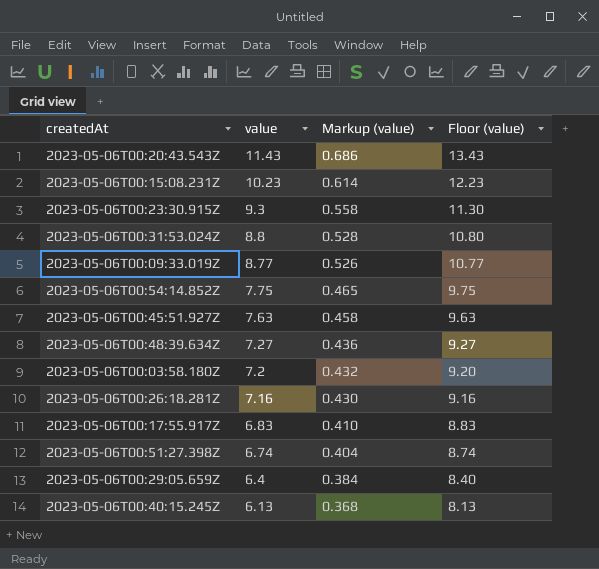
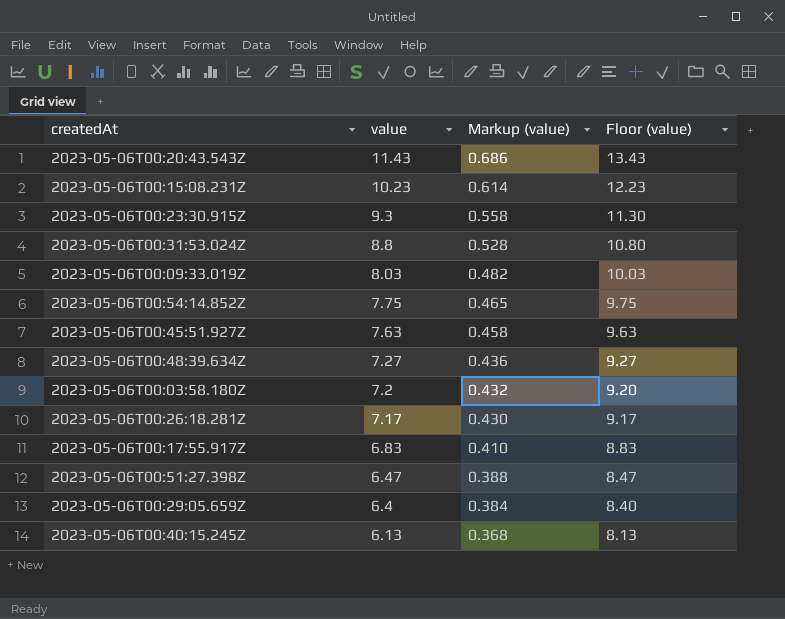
2023-05-06T00:09:33.019Z | value: 8.77 -> 8.03
2023-05-06T00:09:33.019Z | Markup (value): 0.526 -> 0.482
2023-05-06T00:09:33.019Z | Floor (value): 10.77 -> 10.03
2023-05-06T00:26:18.281Z | value: 7.16 -> 7.17
2023-05-06T00:26:18.281Z | Floor (value): 9.16 -> 9.17
2023-05-06T00:51:27.398Z | value: 6.74 -> 6.47
2023-05-06T00:51:27.398Z | Markup (value): 0.404 -> 0.388
2023-05-06T00:51:27.398Z | Floor (value): 8.74 -> 8.47

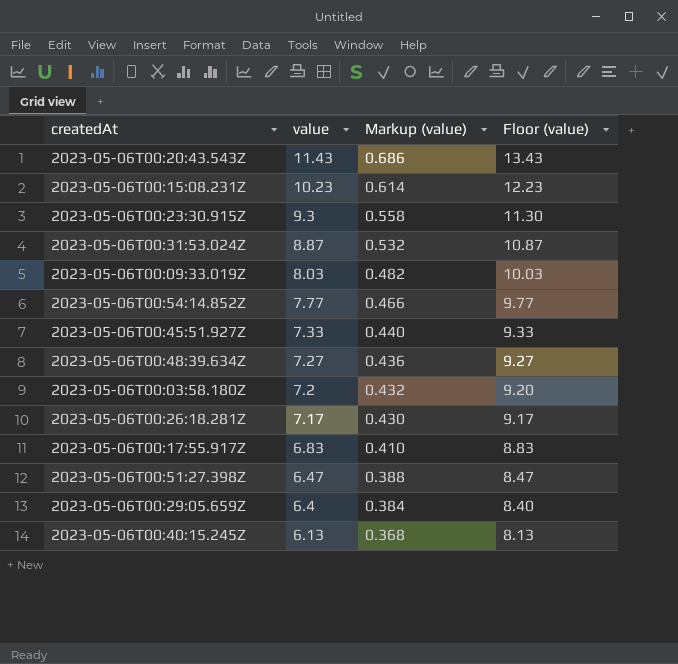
2023-05-06T00:31:53.024Z | value: 8.8 -> 8.87
2023-05-06T00:31:53.024Z | Markup (value): 0.528 -> 0.532
2023-05-06T00:31:53.024Z | Floor (value): 10.80 -> 10.87
2023-05-06T00:54:14.852Z | value: 7.75 -> 7.77
2023-05-06T00:54:14.852Z | Markup (value): 0.465 -> 0.466
2023-05-06T00:54:14.852Z | Floor (value): 9.75 -> 9.77
2023-05-06T00:45:51.927Z | value: 7.63 -> 7.33
2023-05-06T00:45:51.927Z | Markup (value): 0.458 -> 0.440
2023-05-06T00:45:51.927Z | Floor (value): 9.63 -> 9.33

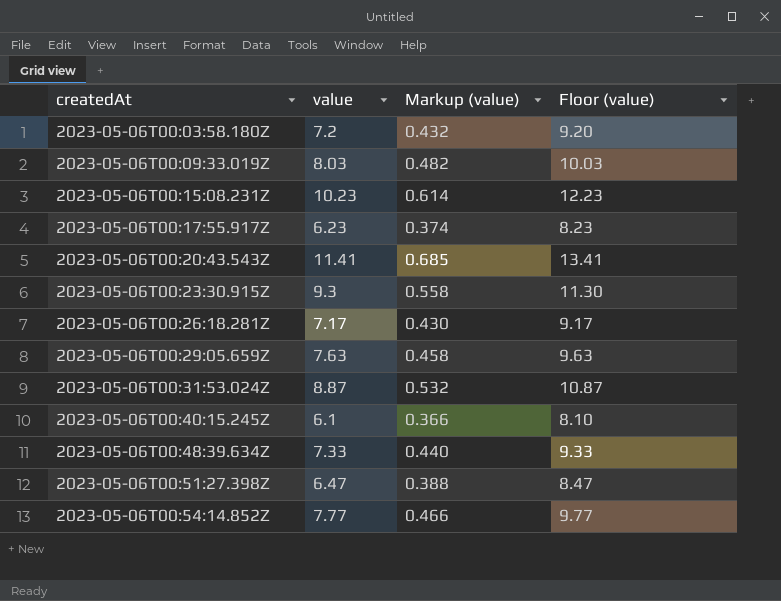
row order: value descending -> createdAt ascending
row 2023-05-06T00:45:51.927Z: 7.33 | 0.440 | 9.33 -> none
2023-05-06T00:17:55.917Z | value: 6.83 -> 6.23
2023-05-06T00:17:55.917Z | Markup (value): 0.410 -> 0.374
2023-05-06T00:17:55.917Z | Floor (value): 8.83 -> 8.23
2023-05-06T00:20:43.543Z | value: 11.43 -> 11.41
2023-05-06T00:20:43.543Z | Markup (value): 0.686 -> 0.685
2023-05-06T00:20:43.543Z | Floor (value): 13.43 -> 13.41
2023-05-06T00:29:05.659Z | value: 6.4 -> 7.63
2023-05-06T00:29:05.659Z | Markup (value): 0.384 -> 0.458
2023-05-06T00:29:05.659Z | Floor (value): 8.40 -> 9.63
2023-05-06T00:40:15.245Z | value: 6.13 -> 6.1
2023-05-06T00:40:15.245Z | Markup (value): 0.368 -> 0.366
2023-05-06T00:40:15.245Z | Floor (value): 8.13 -> 8.10
2023-05-06T00:48:39.634Z | value: 7.27 -> 7.33
2023-05-06T00:48:39.634Z | Markup (value): 0.436 -> 0.440
2023-05-06T00:48:39.634Z | Floor (value): 9.27 -> 9.33

